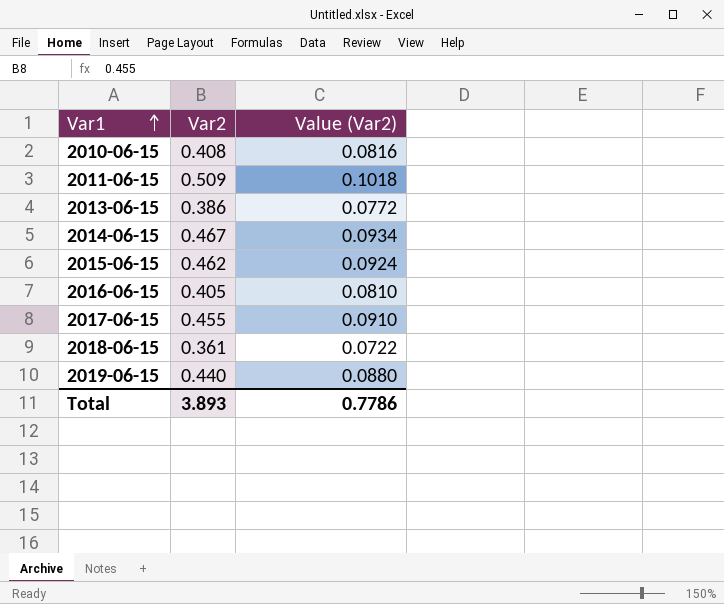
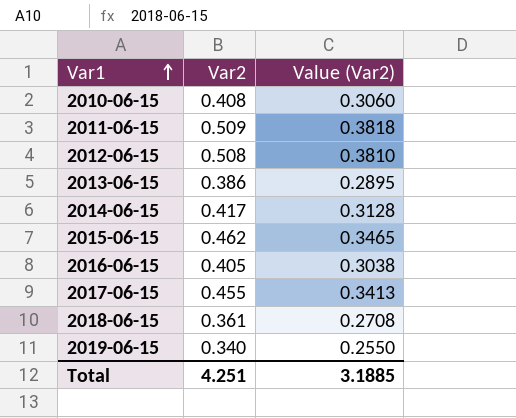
column Value (Var2) | formula: [Var2] * 0.2 -> [Var2] * 0.75
row 2012-06-15: none -> 0.508 | 0.3810
2014-06-15 | Var2: 0.467 -> 0.417
2019-06-15 | Var2: 0.440 -> 0.340
Total | Var2: 3.893 -> 4.251
Total | Value (Var2): 0.7786 -> 3.1885

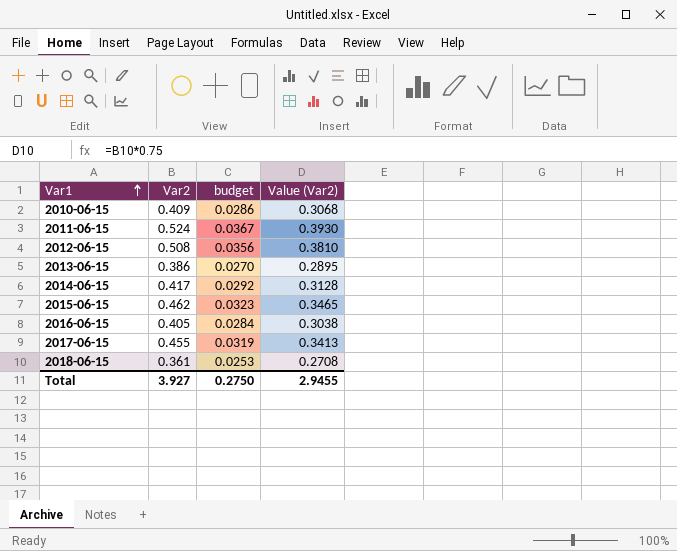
column budget | formula: none -> [Var2] * 0.07
row 2019-06-15: 0.340 | 0.2550 -> none
2010-06-15 | Var2: 0.408 -> 0.409
2010-06-15 | Value (Var2): 0.3060 -> 0.3068
2011-06-15 | Var2: 0.509 -> 0.524
2011-06-15 | Value (Var2): 0.3818 -> 0.3930
Total | Var2: 4.251 -> 3.927
Total | Value (Var2): 3.1885 -> 2.9455

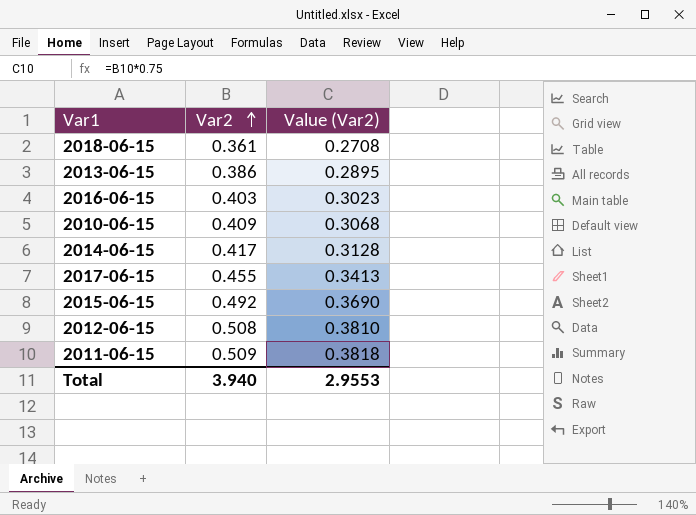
row order: Var1 ascending -> Var2 ascending
column budget | formula: [Var2] * 0.07 -> none
2016-06-15 | Var2: 0.405 -> 0.403
2016-06-15 | Value (Var2): 0.3038 -> 0.3023
2015-06-15 | Var2: 0.462 -> 0.492
2015-06-15 | Value (Var2): 0.3465 -> 0.3690
2011-06-15 | Var2: 0.524 -> 0.509
2011-06-15 | Value (Var2): 0.3930 -> 0.3818
Total | Var2: 3.927 -> 3.940
Total | Value (Var2): 2.9455 -> 2.9553

